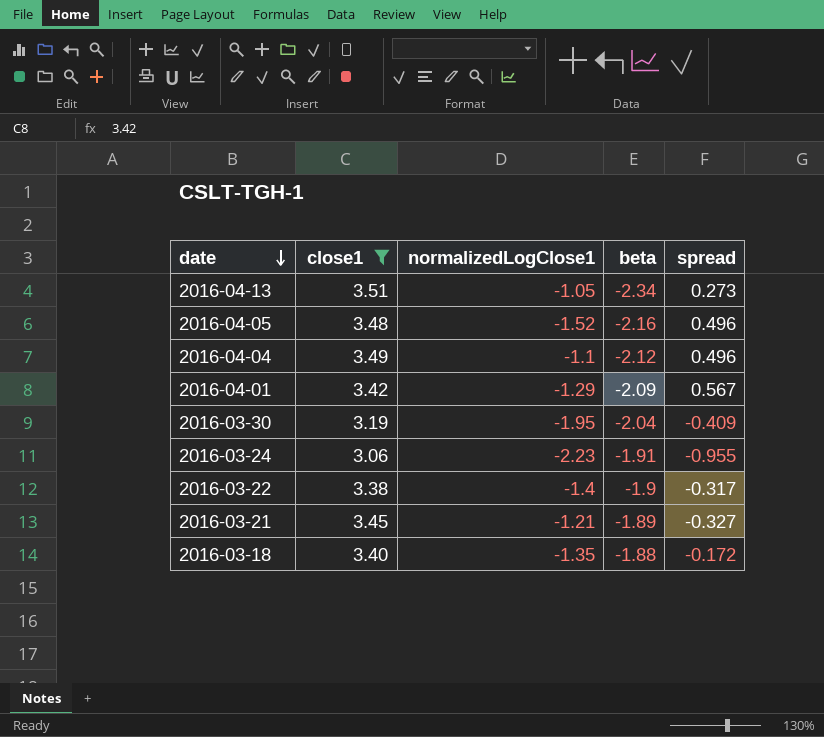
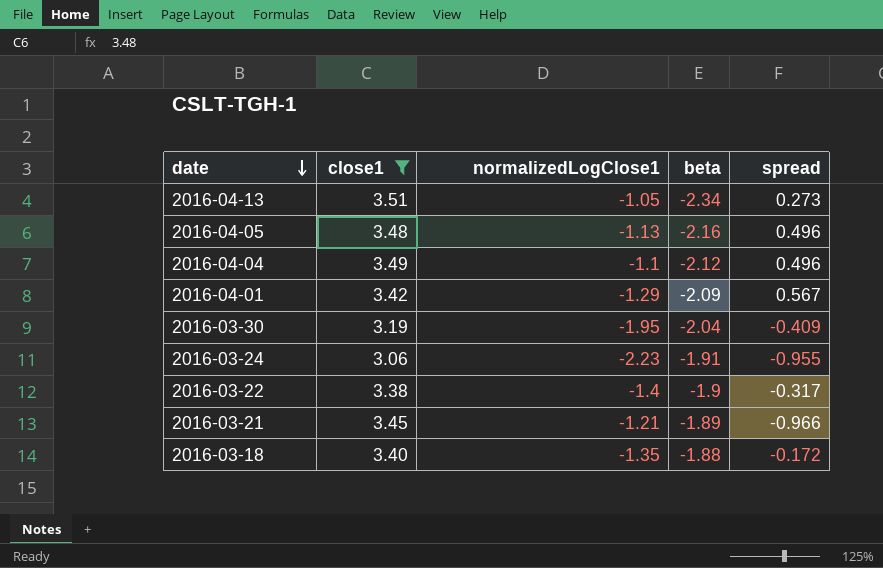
2016-04-05 | normalizedLogClose1: -1.52 -> -1.13
2016-03-21 | spread: -0.327 -> -0.966

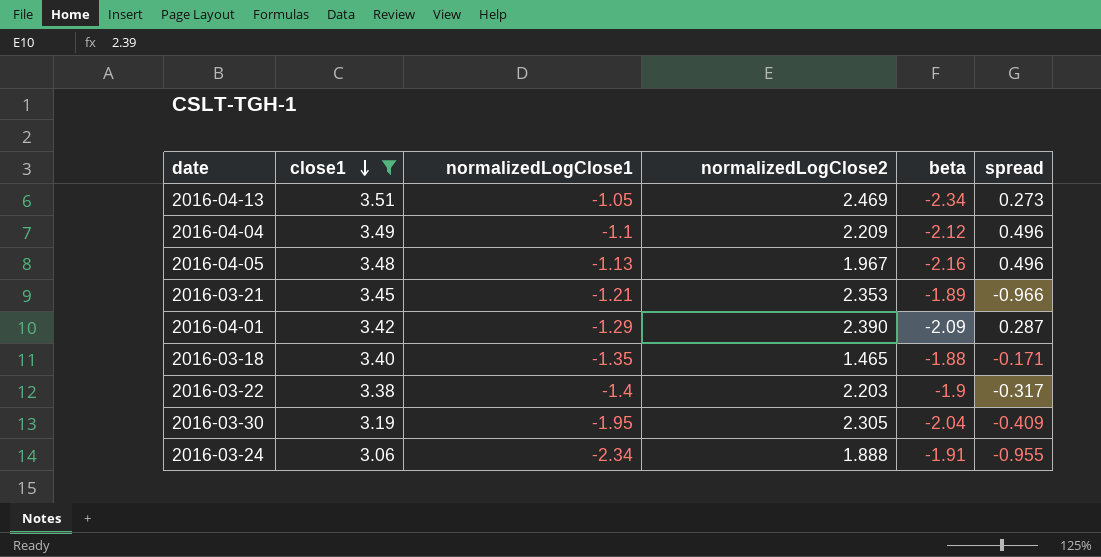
row order: date descending -> close1 descending
column normalizedLogClose2 | position: none -> 4
2016-04-01 | spread: 0.567 -> 0.287
2016-03-18 | spread: -0.172 -> -0.171
2016-03-24 | normalizedLogClose1: -2.23 -> -2.34

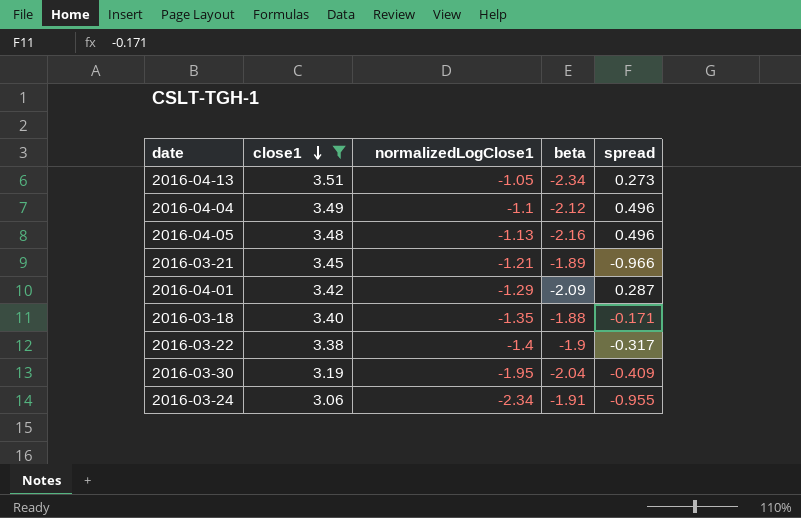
column normalizedLogClose2 | position: 4 -> none

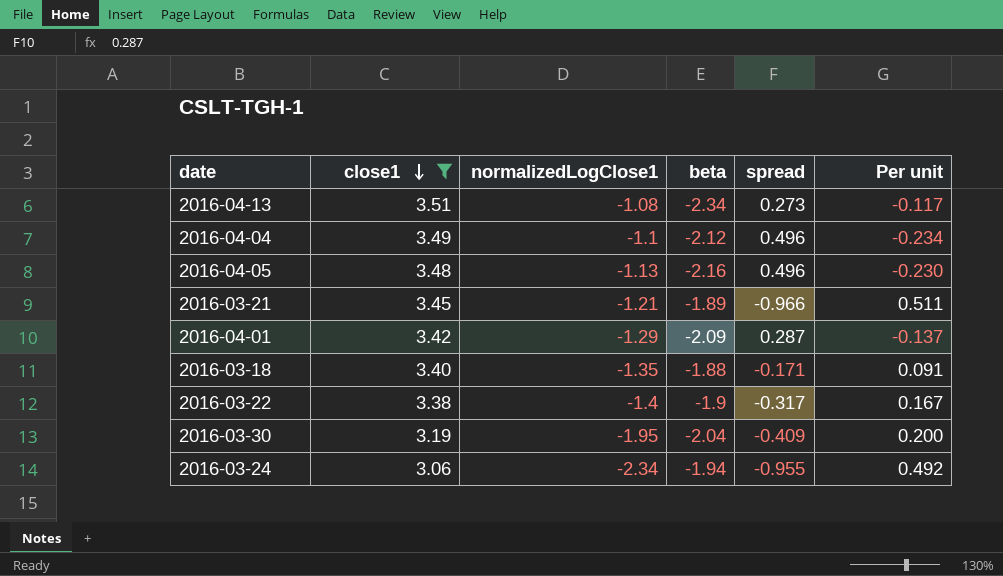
column Per unit | formula: none -> [spread] / [beta]
2016-04-13 | normalizedLogClose1: -1.05 -> -1.08
2016-03-24 | beta: -1.91 -> -1.94

